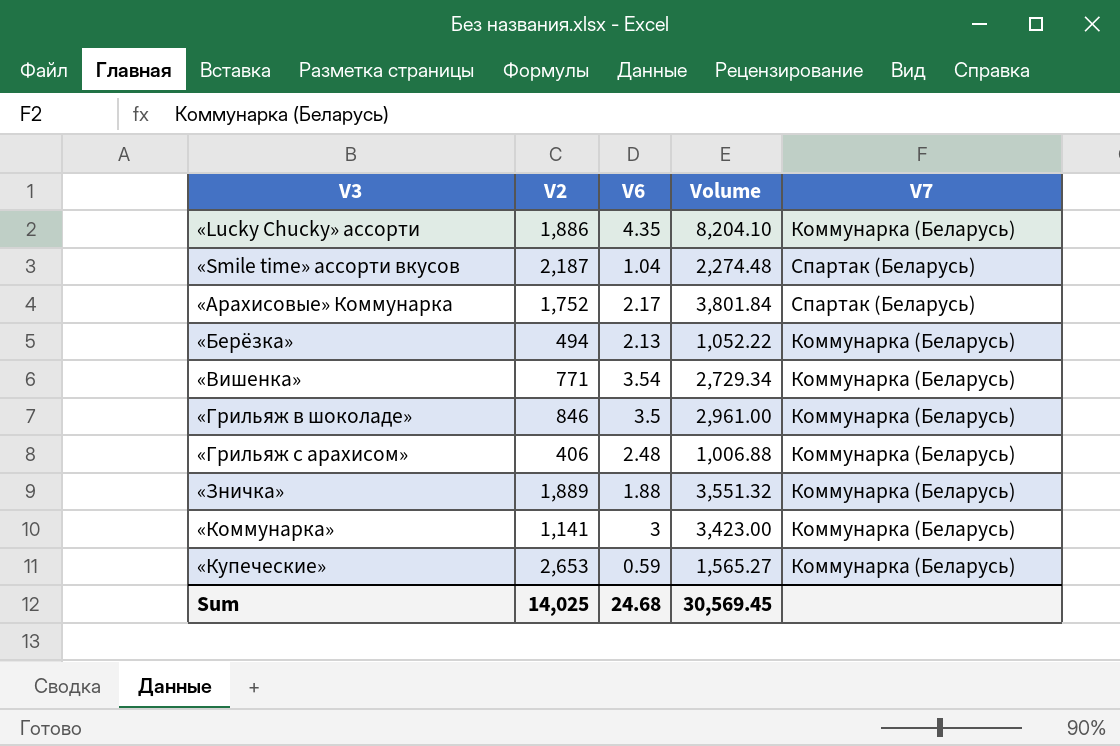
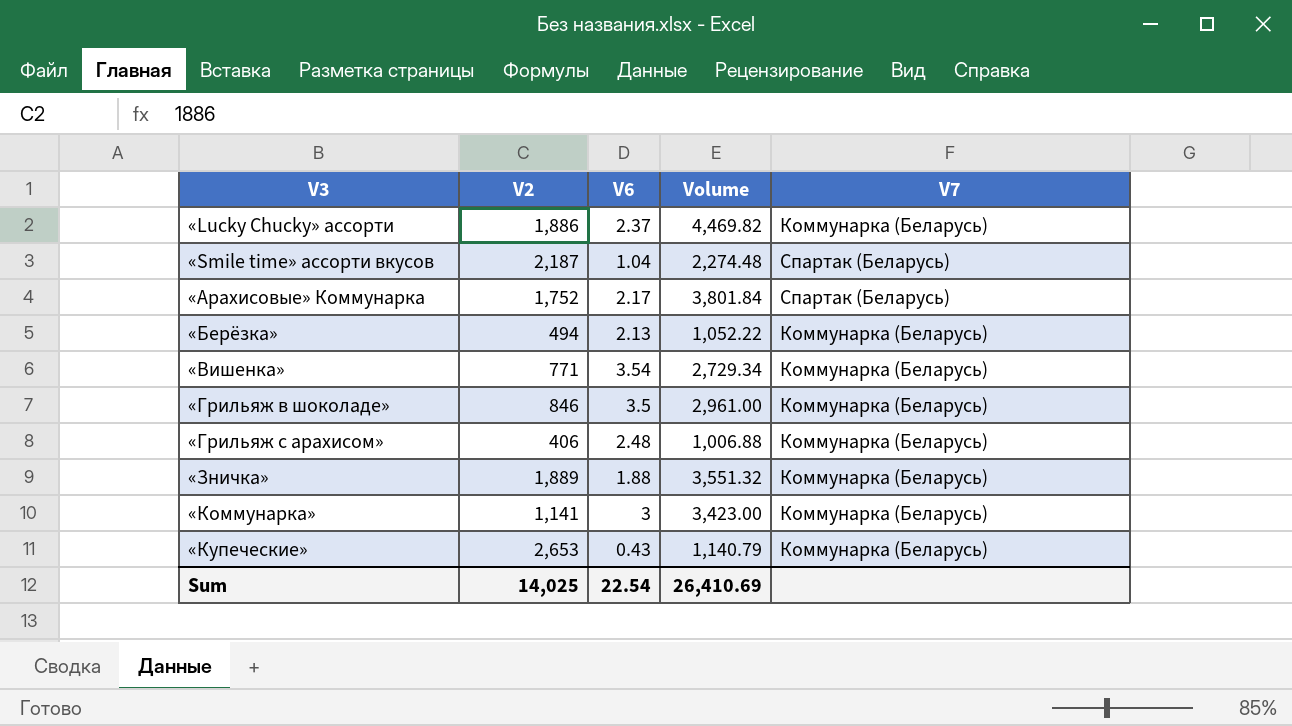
«Lucky Chucky» ассорти | V6: 4.35 -> 2.37
«Lucky Chucky» ассорти | Volume: 8,204.10 -> 4,469.82
«Купеческие» | V6: 0.59 -> 0.43
«Купеческие» | Volume: 1,565.27 -> 1,140.79
Sum | V6: 24.68 -> 22.54
Sum | Volume: 30,569.45 -> 26,410.69

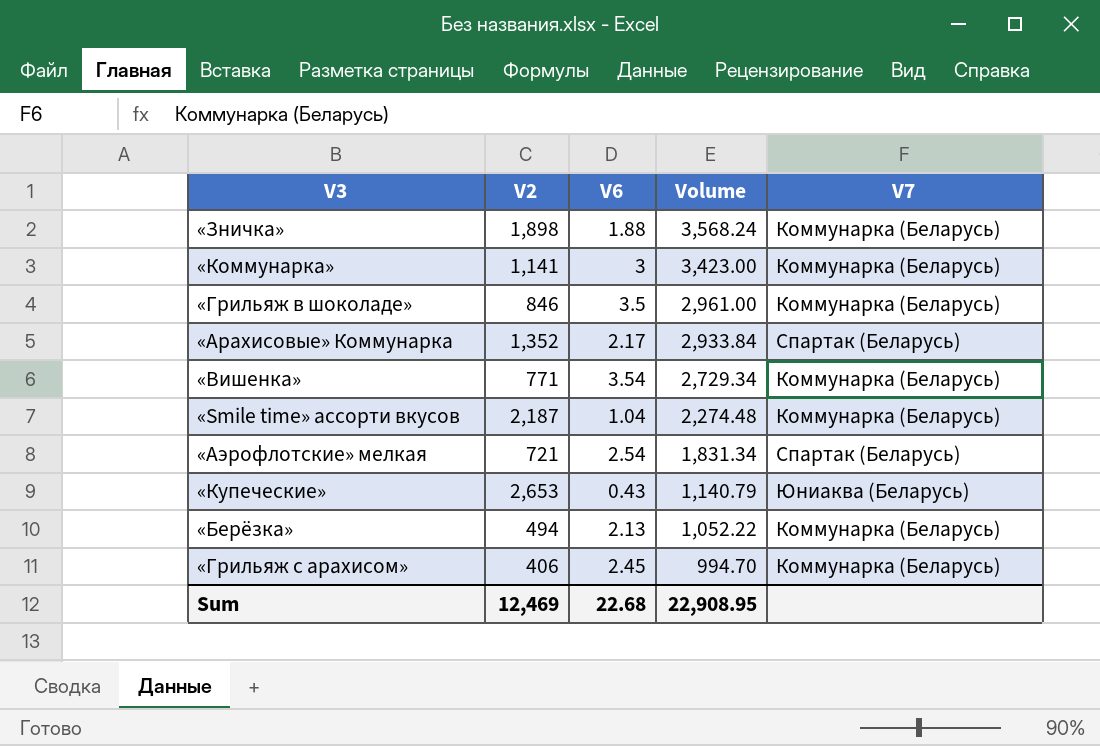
row order: V3 ascending -> Volume descending
row «Lucky Chucky» ассорти: 1,886 | 2.37 | 4,469.82 | Коммунарка (Беларусь) -> none
«Зничка» | V2: 1,889 -> 1,898
«Зничка» | Volume: 3,551.32 -> 3,568.24
«Арахисовые» Коммунарка | V2: 1,752 -> 1,352
«Арахисовые» Коммунарка | Volume: 3,801.84 -> 2,933.84
«Smile time» ассорти вкусов | V7: Спартак (Беларусь) -> Коммунарка (Беларусь)
row «Аэрофлотские» мелкая: none -> 721 | 2.54 | 1,831.34 | Спартак (Беларусь)
«Купеческие» | V7: Коммунарка (Беларусь) -> Юниаква (Беларусь)
«Грильяж с арахисом» | V6: 2.48 -> 2.45
«Грильяж с арахисом» | Volume: 1,006.88 -> 994.70
Sum | V2: 14,025 -> 12,469
Sum | V6: 22.54 -> 22.68
Sum | Volume: 26,410.69 -> 22,908.95

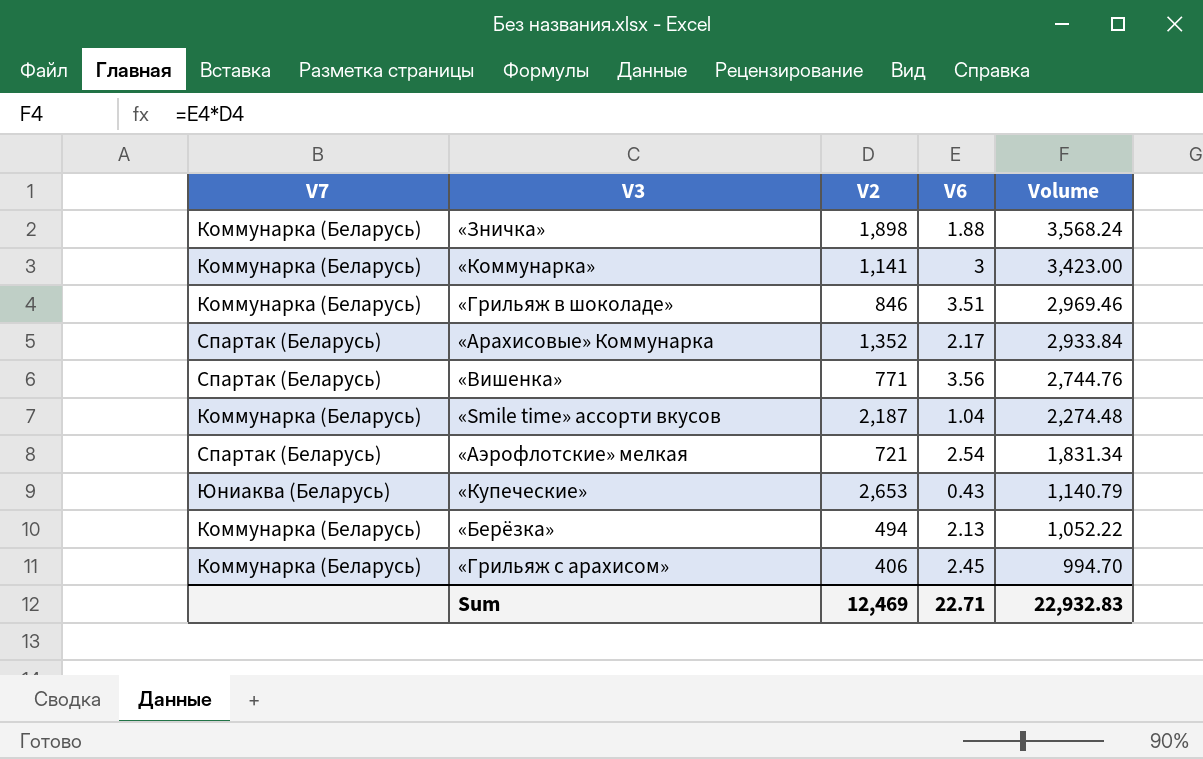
column V7 | position: 5 -> 1
«Грильяж в шоколаде» | V6: 3.5 -> 3.51
«Грильяж в шоколаде» | Volume: 2,961.00 -> 2,969.46
«Вишенка» | V7: Коммунарка (Беларусь) -> Спартак (Беларусь)
«Вишенка» | V6: 3.54 -> 3.56
«Вишенка» | Volume: 2,729.34 -> 2,744.76
Sum | V6: 22.68 -> 22.71
Sum | Volume: 22,908.95 -> 22,932.83

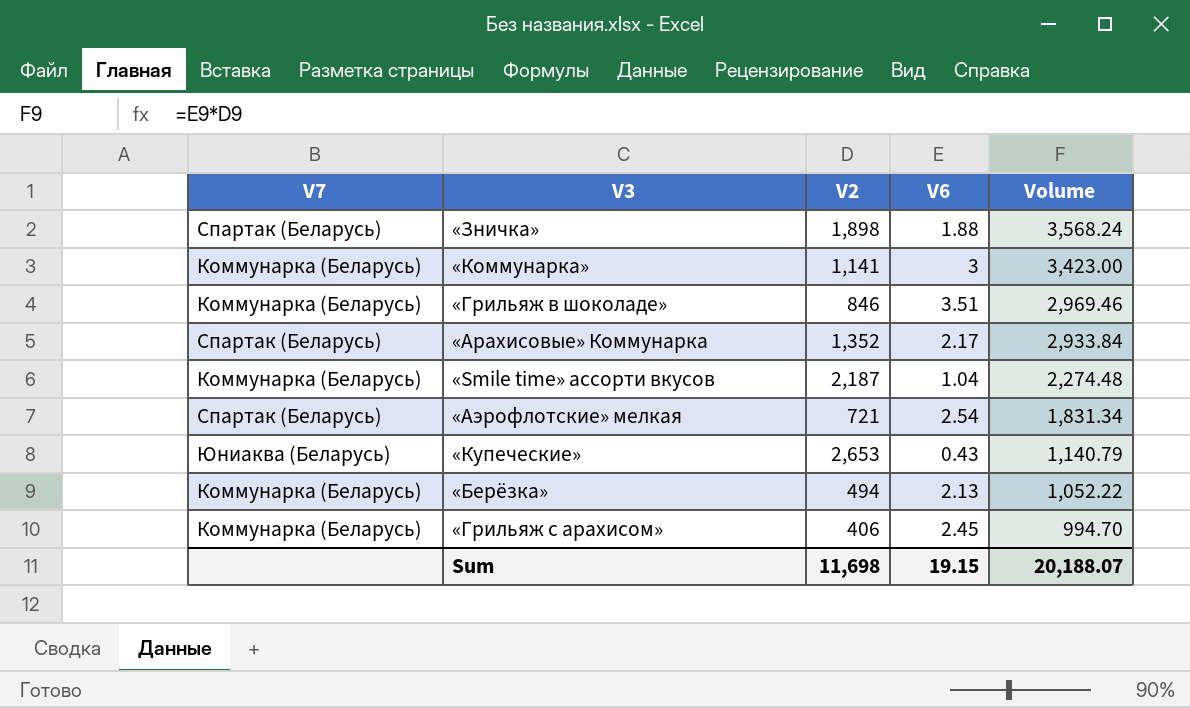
row «Вишенка»: Спартак (Беларусь) | 771 | 3.56 | 2,744.76 -> none
«Зничка» | V7: Коммунарка (Беларусь) -> Спартак (Беларусь)
Sum | V2: 12,469 -> 11,698
Sum | V6: 22.71 -> 19.15
Sum | Volume: 22,932.83 -> 20,188.07

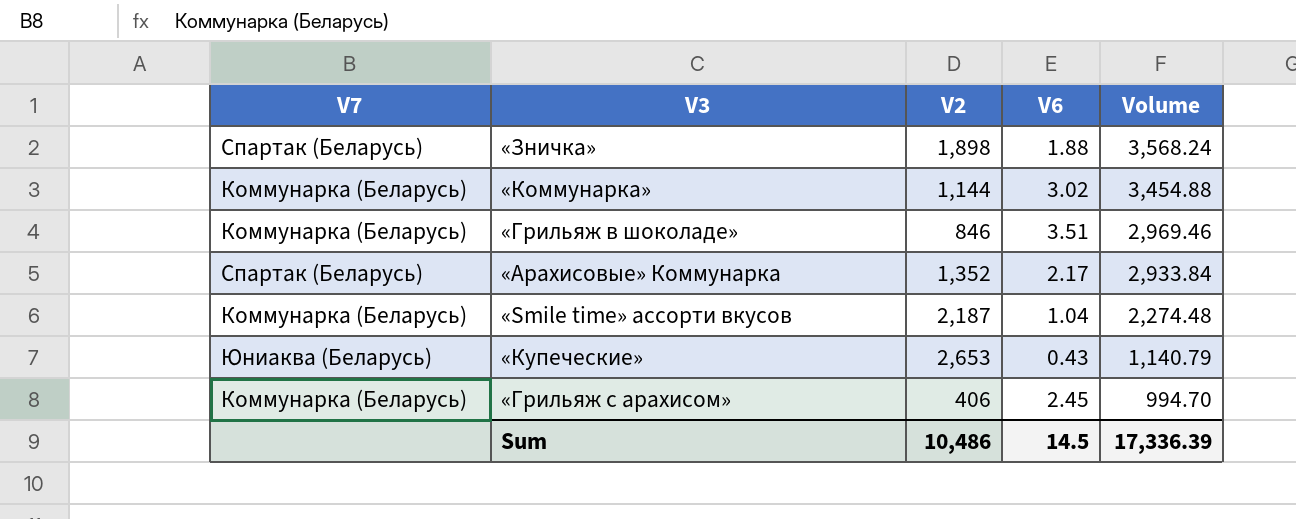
row «Аэрофлотские» мелкая: Спартак (Беларусь) | 721 | 2.54 | 1,831.34 -> none
row «Берёзка»: Коммунарка (Беларусь) | 494 | 2.13 | 1,052.22 -> none
«Коммунарка» | V2: 1,141 -> 1,144
«Коммунарка» | V6: 3 -> 3.02
«Коммунарка» | Volume: 3,423.00 -> 3,454.88
Sum | V2: 11,698 -> 10,486
Sum | V6: 19.15 -> 14.5
Sum | Volume: 20,188.07 -> 17,336.39

